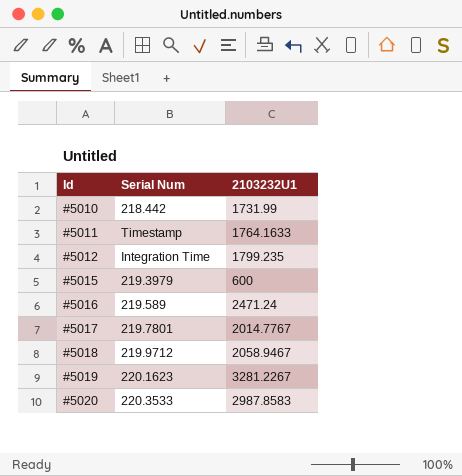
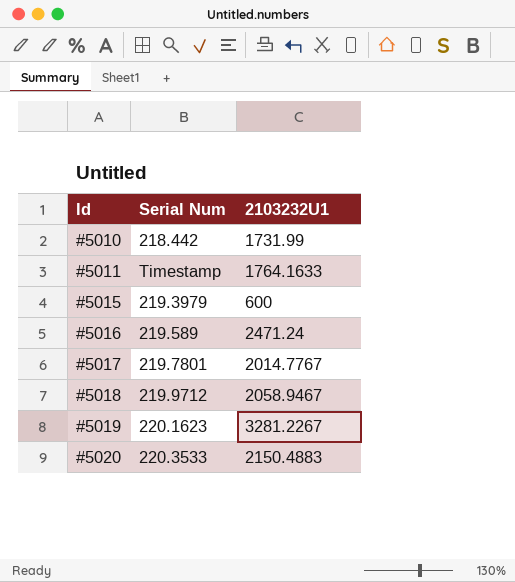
row #5012: Integration Time | 1799.235 -> none
#5020 | 2103232U1: 2987.8583 -> 2150.4883

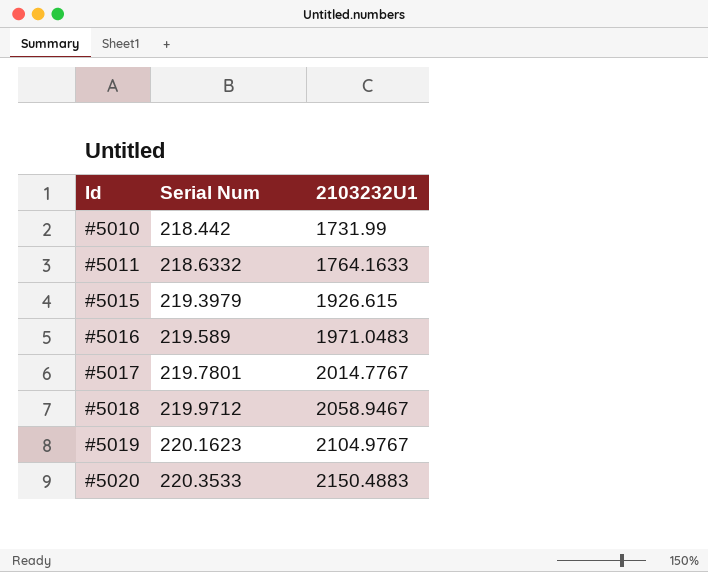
#5011 | Serial Num: Timestamp -> 218.6332
#5015 | 2103232U1: 600 -> 1926.615
#5016 | 2103232U1: 2471.24 -> 1971.0483
#5019 | 2103232U1: 3281.2267 -> 2104.9767

